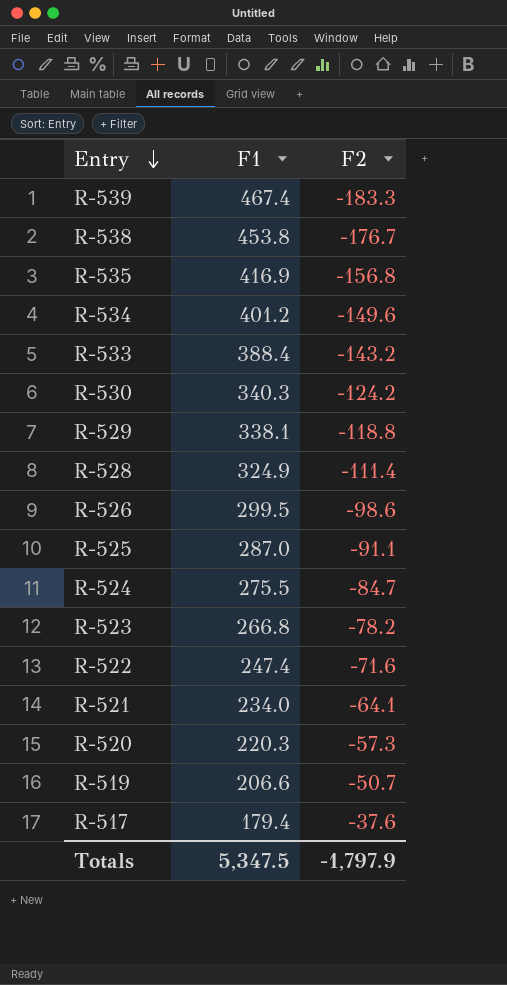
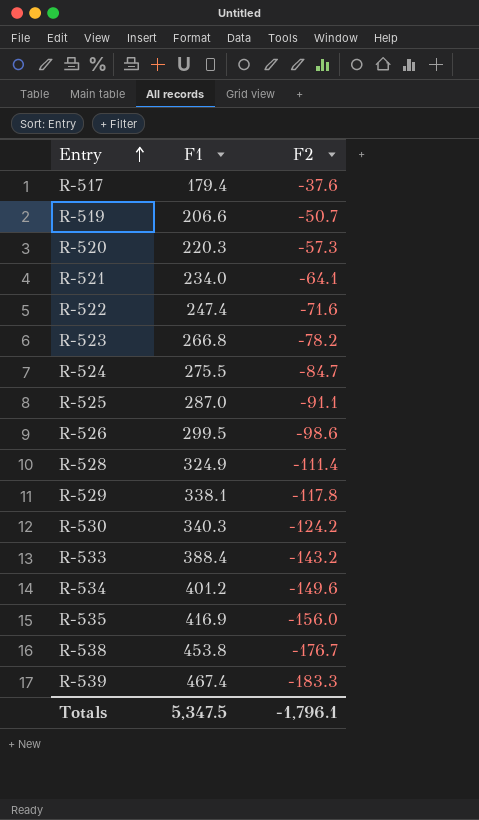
row order: Entry descending -> Entry ascending
R-529 | F2: -118.8 -> -117.8
R-535 | F2: -156.8 -> -156.0
Totals | F2: -1,797.9 -> -1,796.1

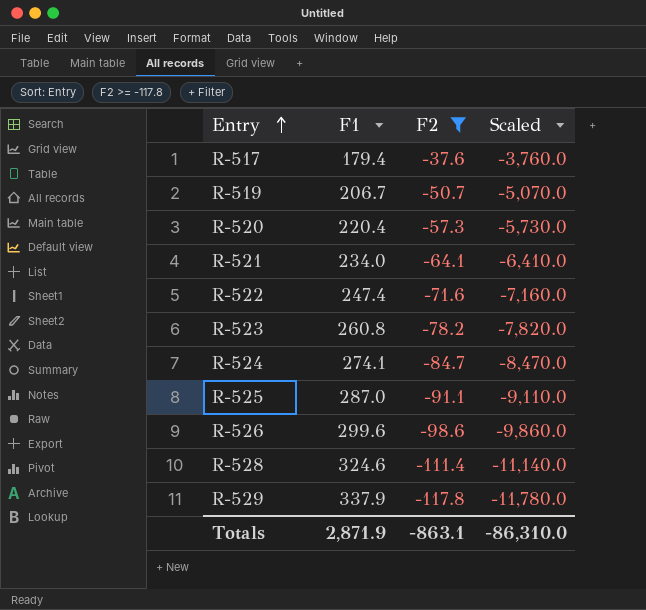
filter: none -> F2 >= -117.8
column Scaled | formula: none -> [F2] * 100
R-519 | F1: 206.6 -> 206.7
R-520 | F1: 220.3 -> 220.4
R-523 | F1: 266.8 -> 260.8
R-524 | F1: 275.5 -> 274.1
R-526 | F1: 299.5 -> 299.6
R-528 | F1: 324.9 -> 324.6
R-529 | F1: 338.1 -> 337.9
Totals | F1: 5,347.5 -> 2,871.9
Totals | F2: -1,796.1 -> -863.1

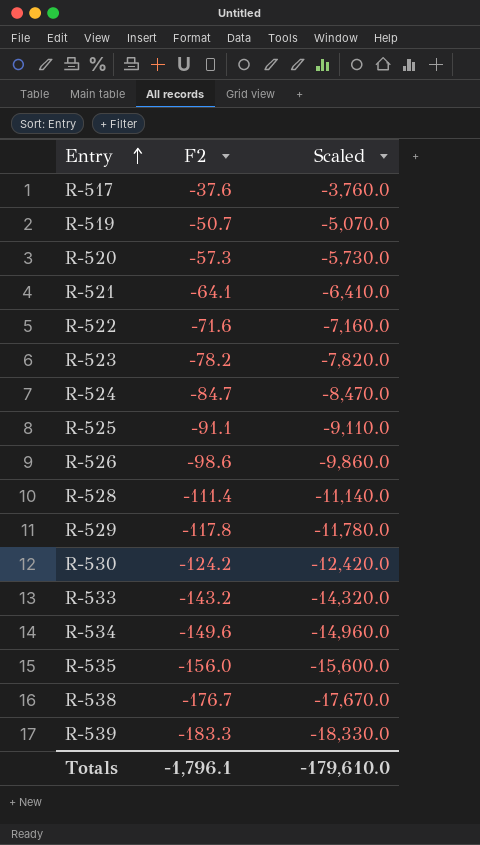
filter: F2 >= -117.8 -> none
column F1 | position: 2 -> none
Totals | F2: -863.1 -> -1,796.1
Totals | Scaled: -86,310.0 -> -179,610.0

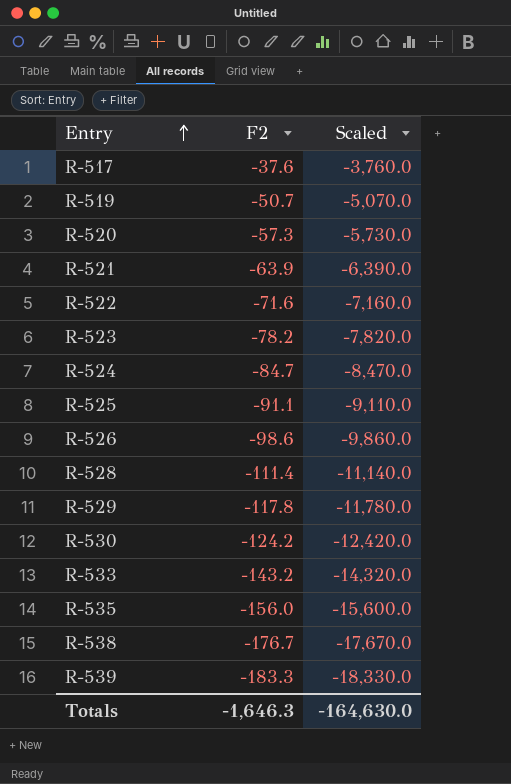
row R-534: -149.6 | -14,960.0 -> none
R-521 | F2: -64.1 -> -63.9
R-521 | Scaled: -6,410.0 -> -6,390.0
Totals | F2: -1,796.1 -> -1,646.3
Totals | Scaled: -179,610.0 -> -164,630.0

